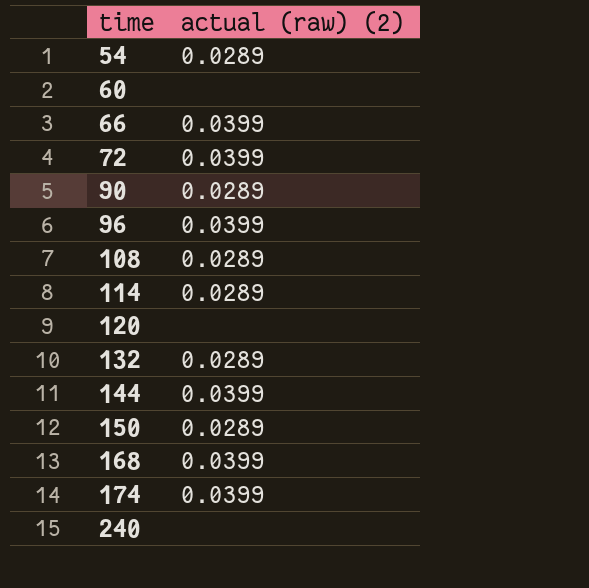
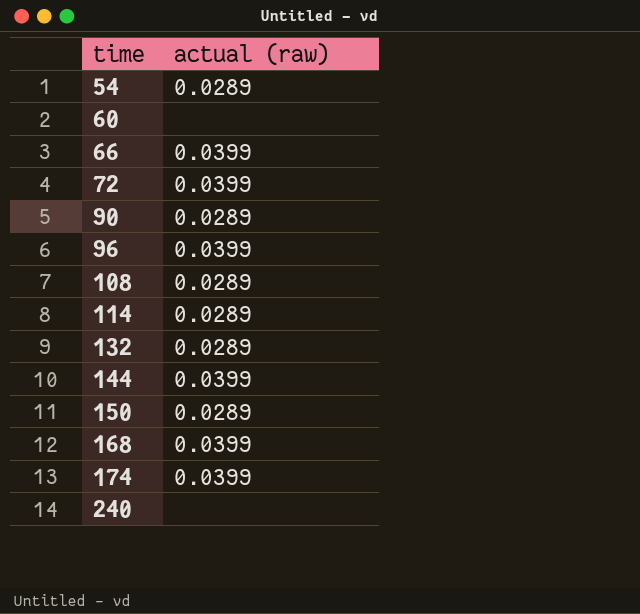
column name: actual (raw) (2) -> actual (raw)
row 120: none -> none

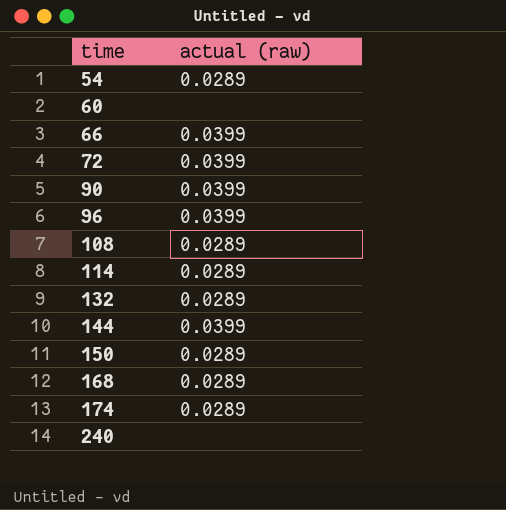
90 | actual (raw): 0.0289 -> 0.0399
168 | actual (raw): 0.0399 -> 0.0289
174 | actual (raw): 0.0399 -> 0.0289

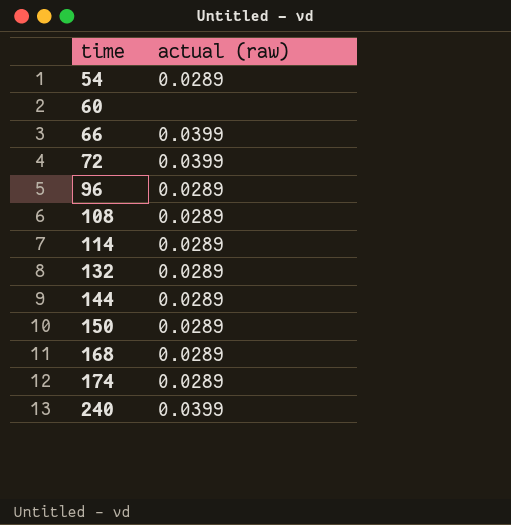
row 90: 0.0399 -> none
96 | actual (raw): 0.0399 -> 0.0289
144 | actual (raw): 0.0399 -> 0.0289
240 | actual (raw): none -> 0.0399

